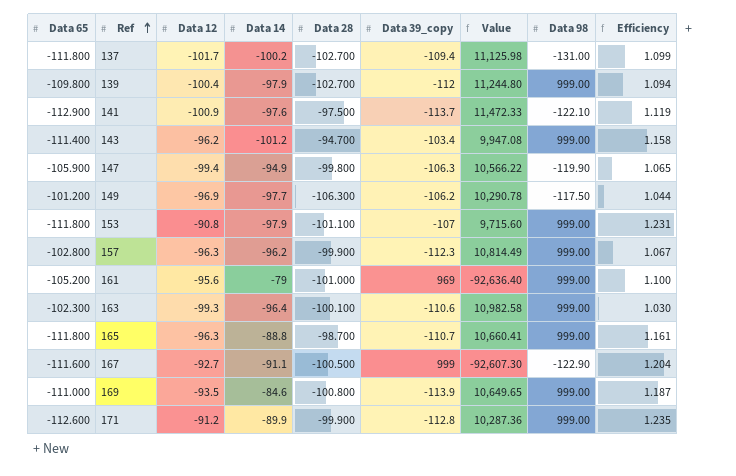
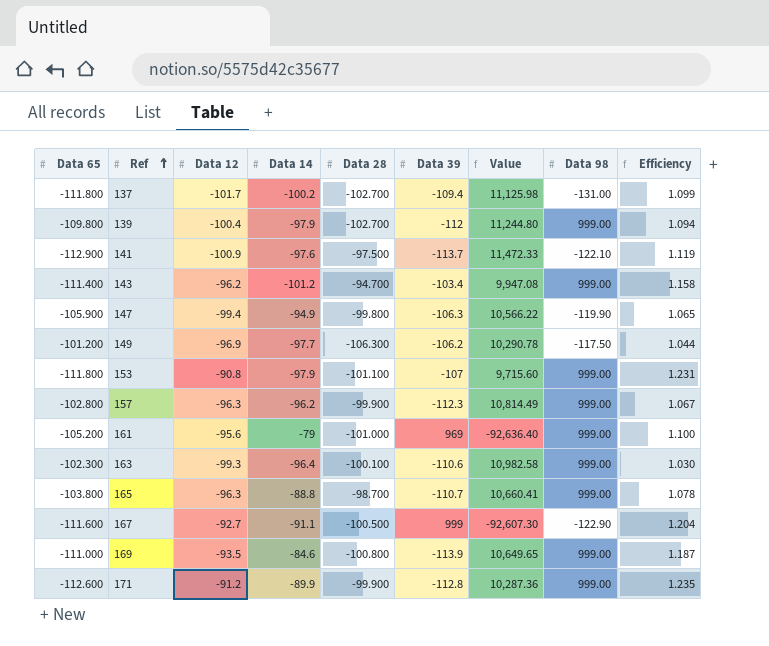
column name: Data 39_copy -> Data 39
165 | Data 65: -111.800 -> -103.800
165 | Efficiency: 1.161 -> 1.078

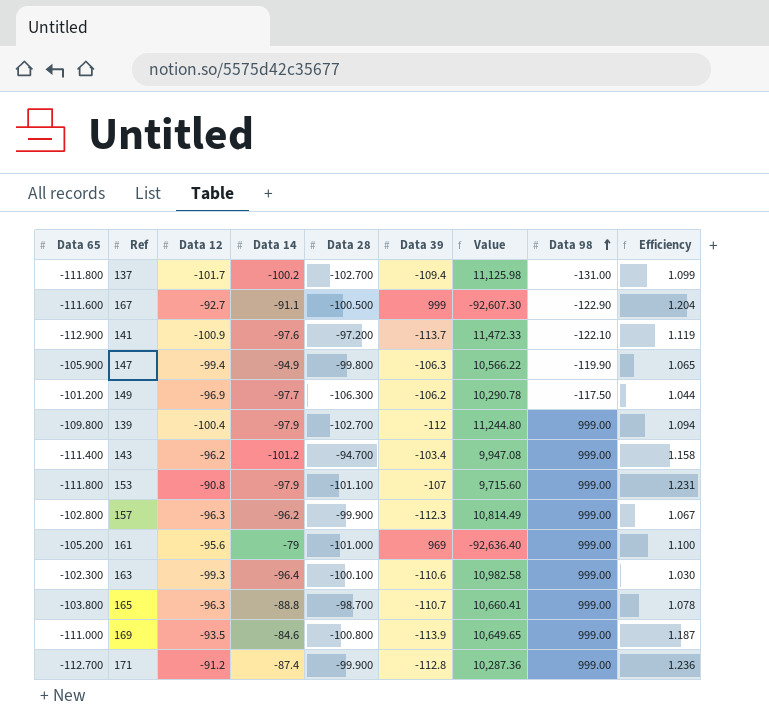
row order: Ref ascending -> Data 98 ascending
141 | Data 28: -97.500 -> -97.200
171 | Data 65: -112.600 -> -112.700
171 | Data 14: -89.9 -> -87.4
171 | Efficiency: 1.235 -> 1.236

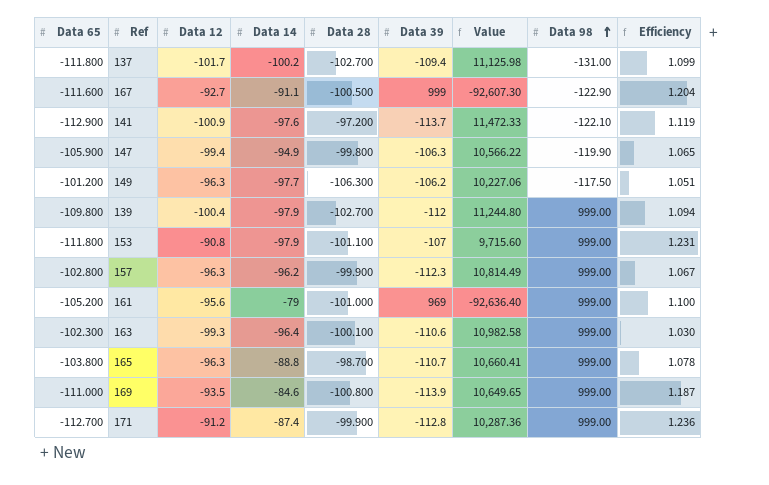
row 143: -111.400 | -96.2 | -101.2 | -94.700 | -103.4 | 9,947.08 | 999.00 | 1.158 -> none
149 | Data 12: -96.9 -> -96.3
149 | Value: 10,290.78 -> 10,227.06
149 | Efficiency: 1.044 -> 1.051

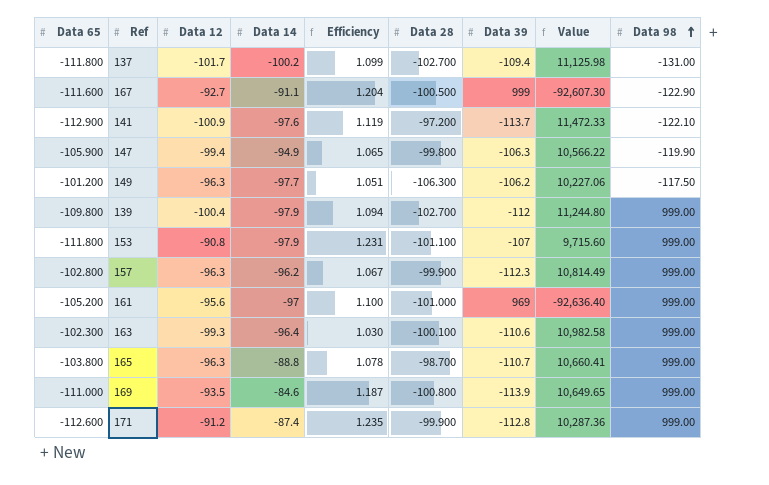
column Efficiency | position: 9 -> 5
161 | Data 14: -79 -> -97
171 | Data 65: -112.700 -> -112.600
171 | Efficiency: 1.236 -> 1.235

